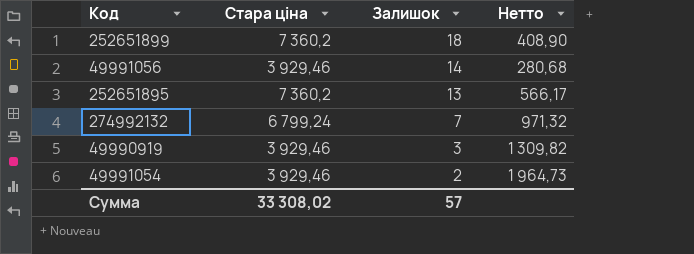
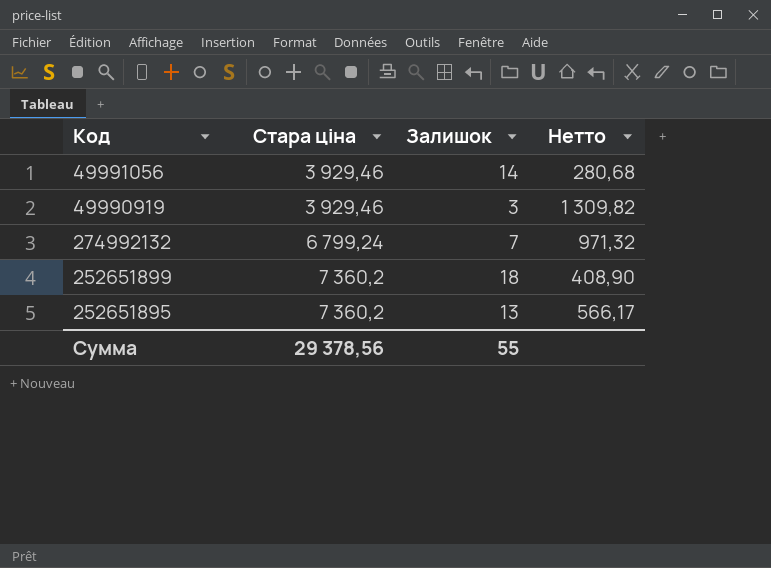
row order: Залишок descending -> Стара ціна ascending
row 49991054: 3 929,46 | 2 | 1 964,73 -> none
Сумма | Стара ціна: 33 308,02 -> 29 378,56
Сумма | Залишок: 57 -> 55

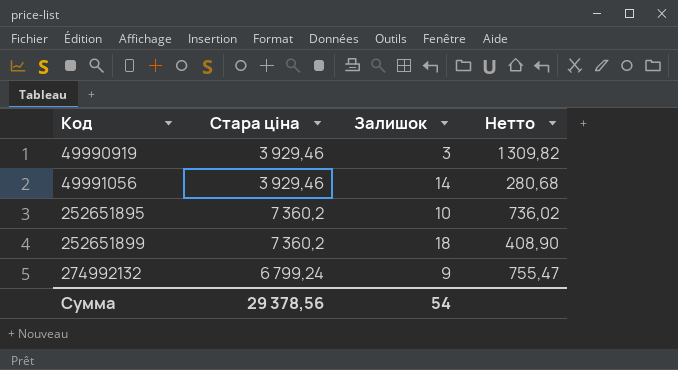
row order: Стара ціна ascending -> Код ascending
252651895 | Залишок: 13 -> 10
252651895 | Нетто: 566,17 -> 736,02
274992132 | Залишок: 7 -> 9
274992132 | Нетто: 971,32 -> 755,47
Сумма | Залишок: 55 -> 54

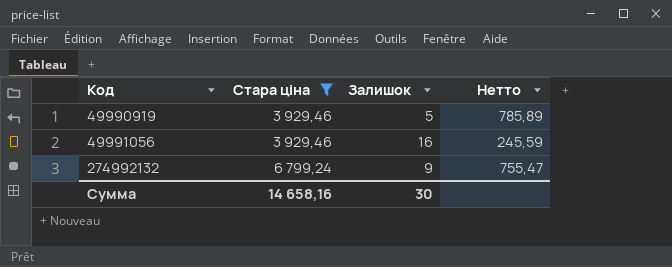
filter: none -> Стара ціна != 7 360,2
49990919 | Залишок: 3 -> 5
49990919 | Нетто: 1 309,82 -> 785,89
49991056 | Залишок: 14 -> 16
49991056 | Нетто: 280,68 -> 245,59
Сумма | Стара ціна: 29 378,56 -> 14 658,16
Сумма | Залишок: 54 -> 30

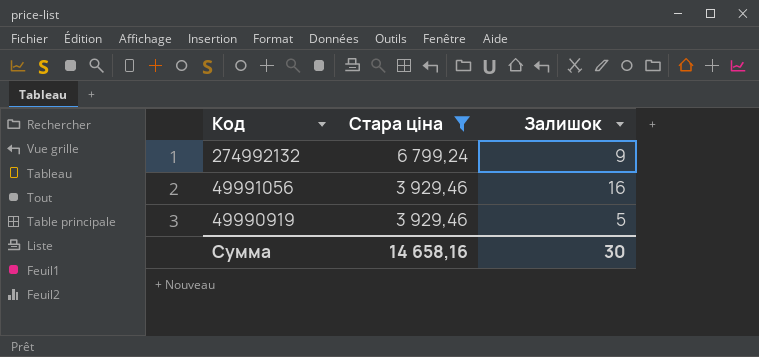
row order: Код ascending -> Код descending
column Нетто | formula: [Стара ціна] / [Залишок] -> none

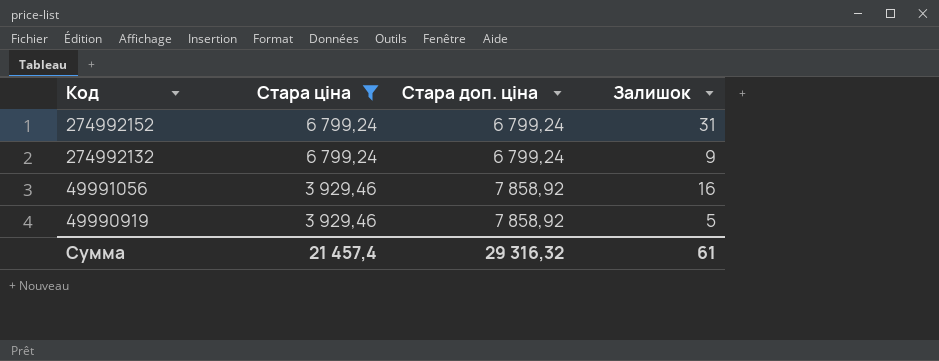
column Стара доп. ціна | position: none -> 3
row 274992152: none -> 6 799,24 | 6 799,24 | 31
Сумма | Стара ціна: 14 658,16 -> 21 457,4
Сумма | Залишок: 30 -> 61

